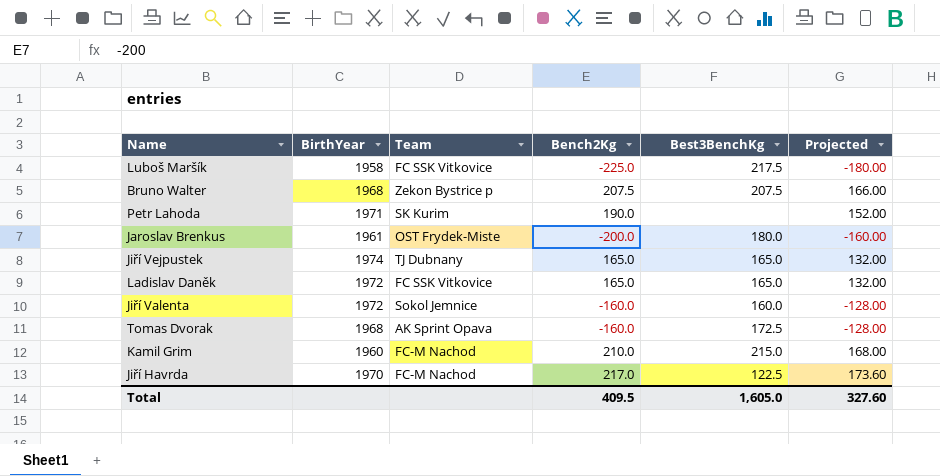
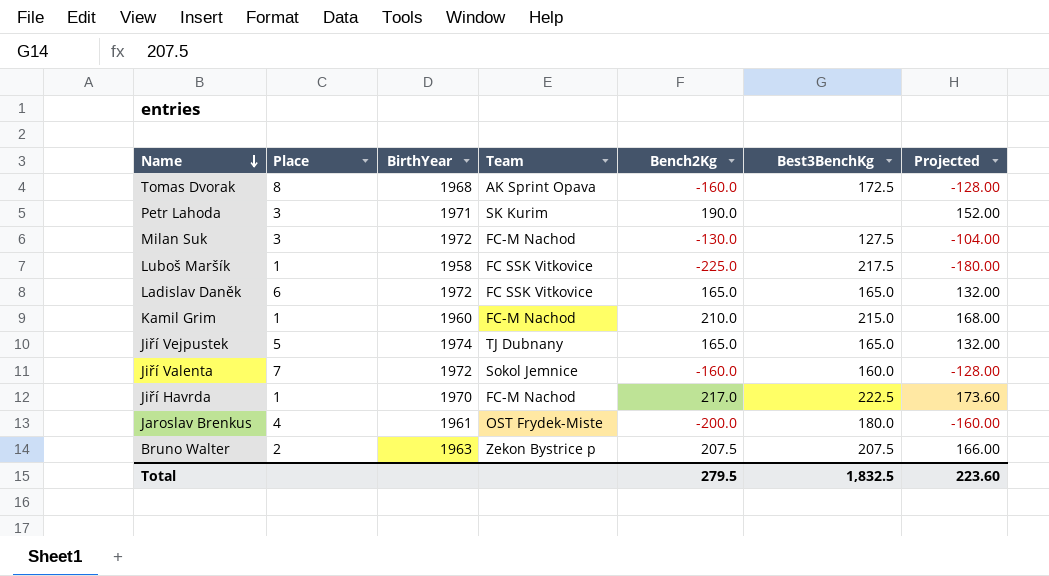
row order: none -> Name descending
column Place | position: none -> 2
row Milan Suk: none -> 3 | 1972 | FC-M Nachod | -130.0 | 127.5 | -104.00
Jiří Havrda | Best3BenchKg: 122.5 -> 222.5
Bruno Walter | BirthYear: 1968 -> 1963
Total | Bench2Kg: 409.5 -> 279.5
Total | Best3BenchKg: 1,605.0 -> 1,832.5
Total | Projected: 327.60 -> 223.60

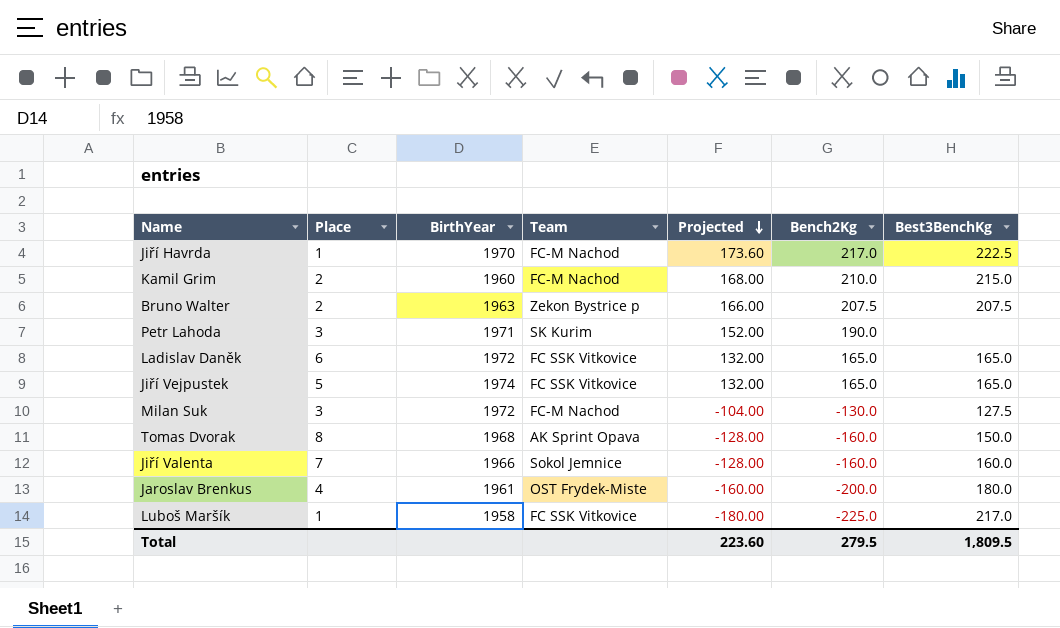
row order: Name descending -> Projected descending
column Projected | position: 7 -> 5
Kamil Grim | Place: 1 -> 2
Jiří Vejpustek | Team: TJ Dubnany -> FC SSK Vitkovice
Tomas Dvorak | Best3BenchKg: 172.5 -> 150.0
Jiří Valenta | BirthYear: 1972 -> 1966
Luboš Maršík | Best3BenchKg: 217.5 -> 217.0
Total | Best3BenchKg: 1,832.5 -> 1,809.5

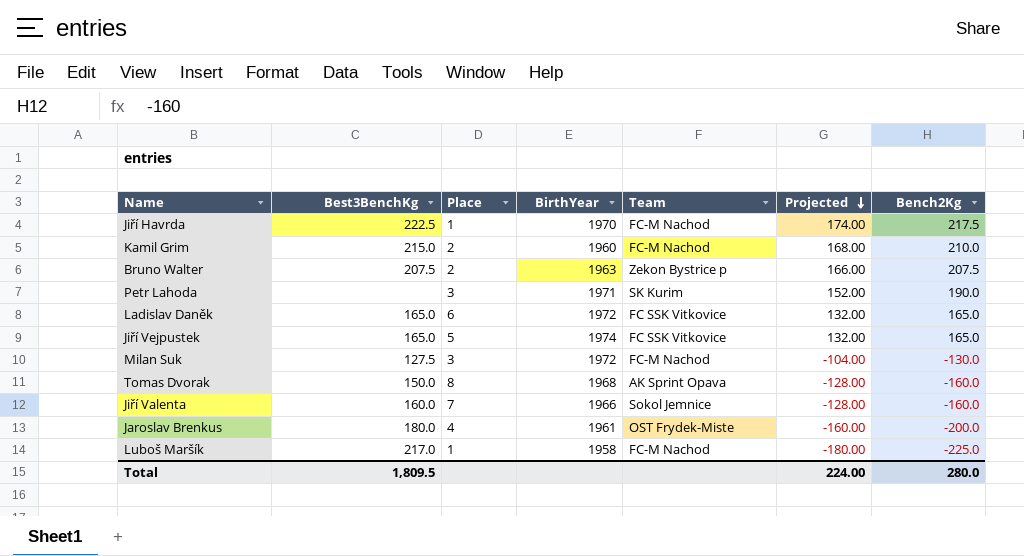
column Best3BenchKg | position: 7 -> 2
Jiří Havrda | Projected: 173.60 -> 174.00
Jiří Havrda | Bench2Kg: 217.0 -> 217.5
Luboš Maršík | Team: FC SSK Vitkovice -> FC-M Nachod
Total | Projected: 223.60 -> 224.00
Total | Bench2Kg: 279.5 -> 280.0

